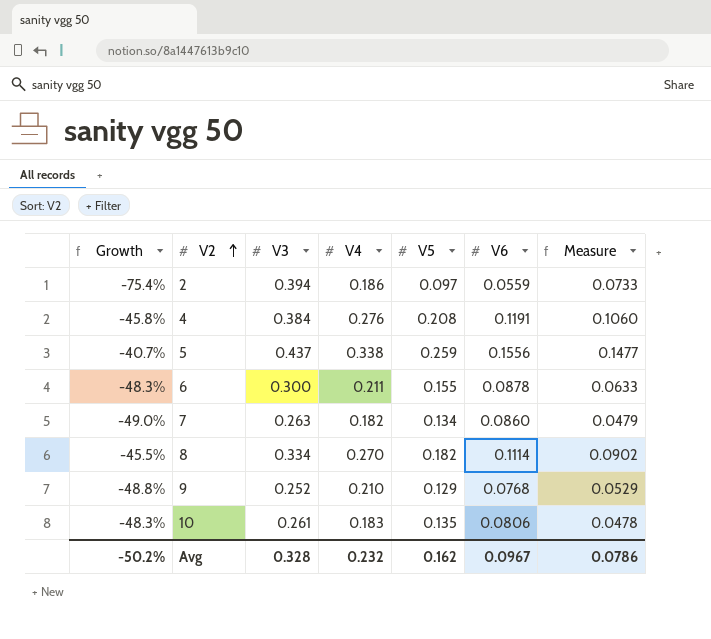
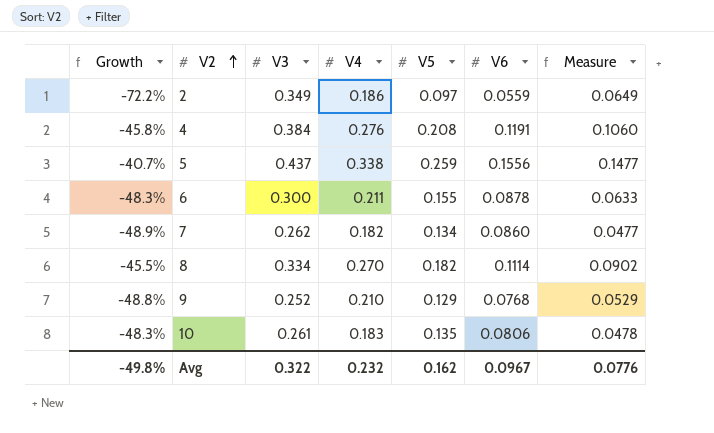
2 | Growth: -75.4% -> -72.2%
2 | V3: 0.394 -> 0.349
2 | Measure: 0.0733 -> 0.0649
7 | Growth: -49.0% -> -48.9%
7 | V3: 0.263 -> 0.262
7 | Measure: 0.0479 -> 0.0477
Avg | Growth: -50.2% -> -49.8%
Avg | V3: 0.328 -> 0.322
Avg | Measure: 0.0786 -> 0.0776

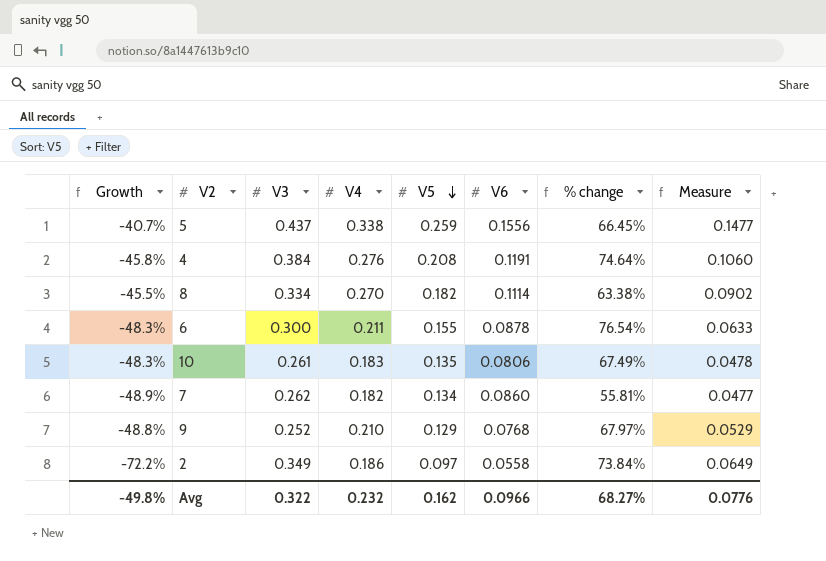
row order: V2 ascending -> V5 descending
column % change | formula: none -> ([V5] - [V6]) / [V6]
2 | V6: 0.0559 -> 0.0558
Avg | V6: 0.0967 -> 0.0966

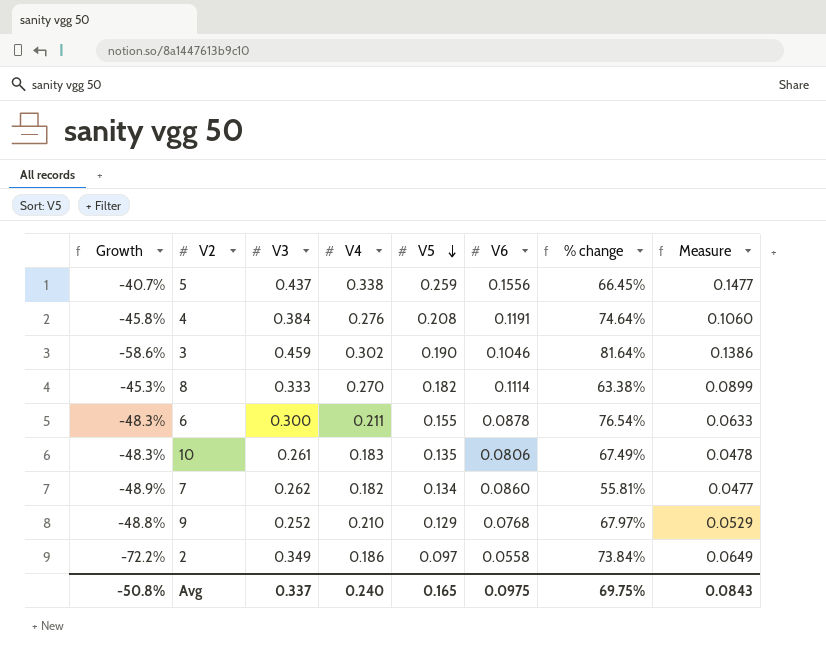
row 3: none -> -58.6% | 0.459 | 0.302 | 0.190 | 0.1046 | 81.64% | 0.1386
8 | Growth: -45.5% -> -45.3%
8 | V3: 0.334 -> 0.333
8 | Measure: 0.0902 -> 0.0899
Avg | Growth: -49.8% -> -50.8%
Avg | V3: 0.322 -> 0.337
Avg | V4: 0.232 -> 0.240
Avg | V5: 0.162 -> 0.165
Avg | V6: 0.0966 -> 0.0975
Avg | % change: 68.27% -> 69.75%
Avg | Measure: 0.0776 -> 0.0843

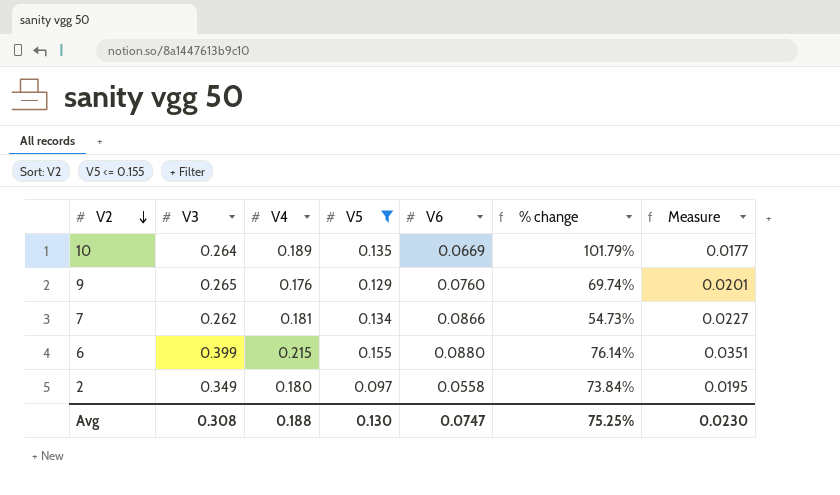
filter: none -> V5 <= 0.155
row order: V5 descending -> V2 descending
column Growth | formula: ([V5] - [V3]) / [V3] -> none
column Measure | formula: [V3] * [V4] -> [V3] * [V6]
10 | V3: 0.261 -> 0.264
10 | V4: 0.183 -> 0.189
10 | V6: 0.0806 -> 0.0669
10 | % change: 67.49% -> 101.79%
9 | V3: 0.252 -> 0.265
9 | V4: 0.210 -> 0.176
9 | V6: 0.0768 -> 0.0760
9 | % change: 67.97% -> 69.74%
7 | V4: 0.182 -> 0.181
7 | V6: 0.0860 -> 0.0866
7 | % change: 55.81% -> 54.73%
6 | V3: 0.300 -> 0.399
6 | V4: 0.211 -> 0.215
6 | V6: 0.0878 -> 0.0880
6 | % change: 76.54% -> 76.14%
2 | V4: 0.186 -> 0.180
Avg | V3: 0.337 -> 0.308
Avg | V4: 0.240 -> 0.188
Avg | V5: 0.165 -> 0.130
Avg | V6: 0.0975 -> 0.0747
Avg | % change: 69.75% -> 75.25%
Avg | Measure: 0.0843 -> 0.0230

